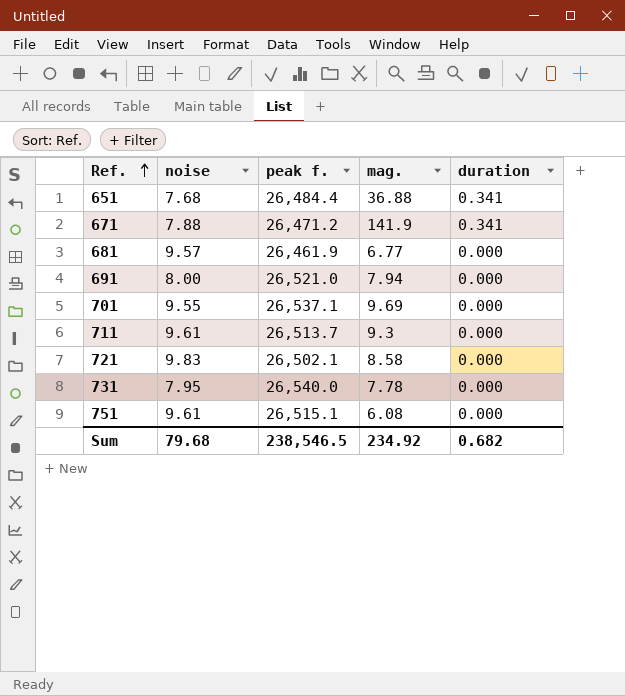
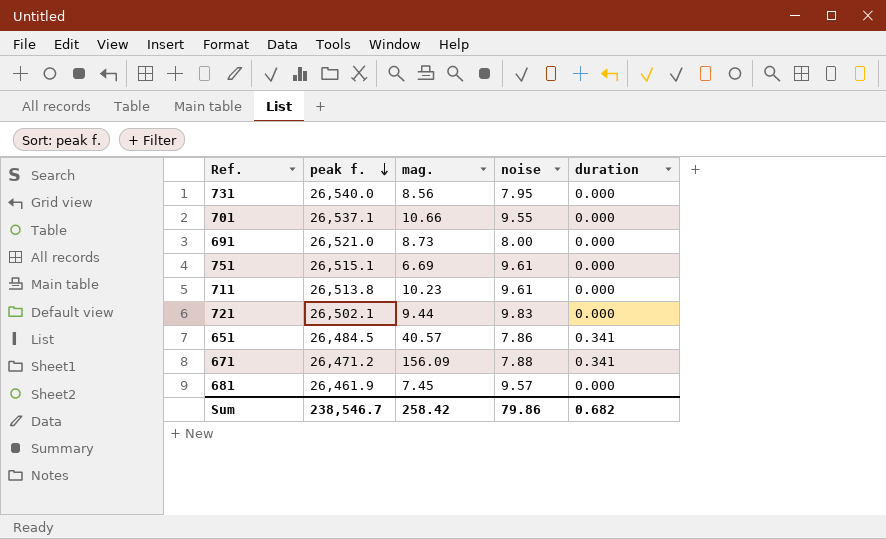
row order: Ref. ascending -> peak f. descending
column noise | position: 2 -> 4
731 | mag.: 7.78 -> 8.56
701 | mag.: 9.69 -> 10.66
691 | mag.: 7.94 -> 8.73
751 | mag.: 6.08 -> 6.69
711 | peak f.: 26,513.7 -> 26,513.8
711 | mag.: 9.3 -> 10.23
721 | mag.: 8.58 -> 9.44
651 | peak f.: 26,484.4 -> 26,484.5
651 | mag.: 36.88 -> 40.57
651 | noise: 7.68 -> 7.86
671 | mag.: 141.9 -> 156.09
681 | mag.: 6.77 -> 7.45
Sum | peak f.: 238,546.5 -> 238,546.7
Sum | mag.: 234.92 -> 258.42
Sum | noise: 79.68 -> 79.86

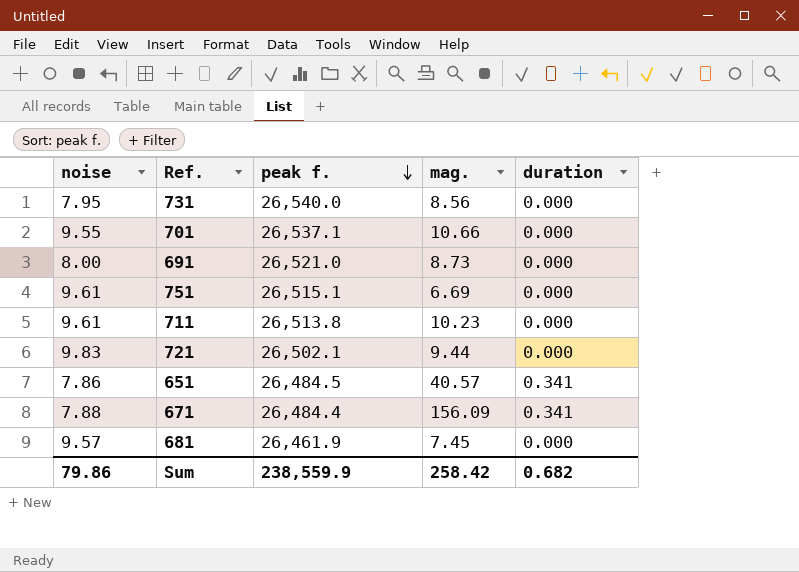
column noise | position: 4 -> 1
671 | peak f.: 26,471.2 -> 26,484.4
Sum | peak f.: 238,546.7 -> 238,559.9

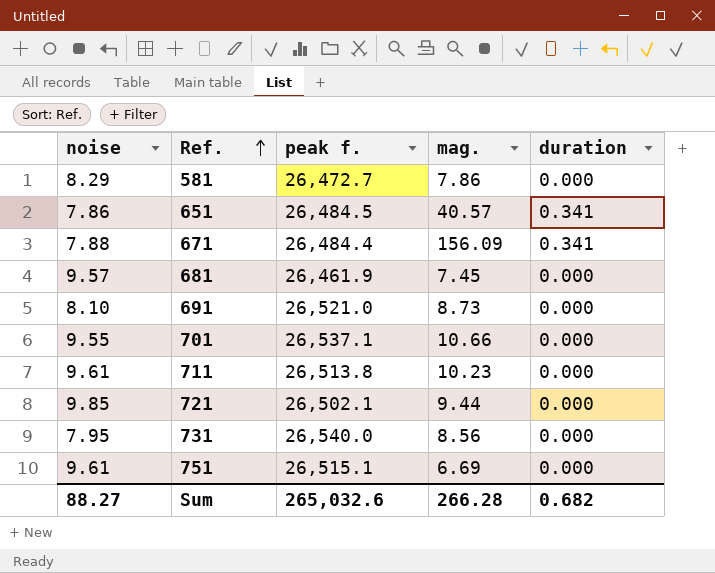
row order: peak f. descending -> Ref. ascending
row 581: none -> 8.29 | 26,472.7 | 7.86 | 0.000
691 | noise: 8.00 -> 8.10
721 | noise: 9.83 -> 9.85
Sum | noise: 79.86 -> 88.27
Sum | peak f.: 238,559.9 -> 265,032.6
Sum | mag.: 258.42 -> 266.28

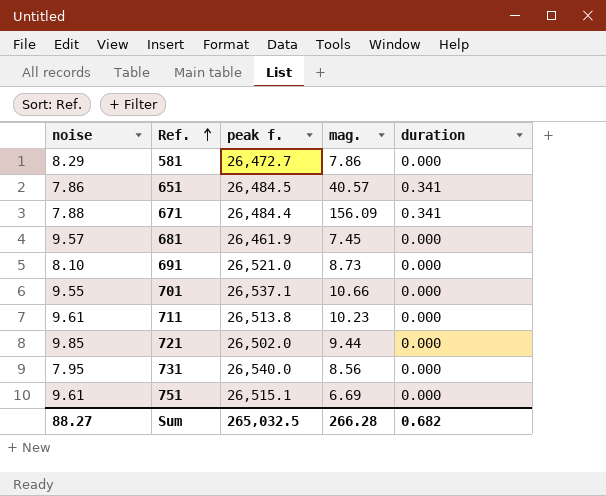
721 | peak f.: 26,502.1 -> 26,502.0
Sum | peak f.: 265,032.6 -> 265,032.5

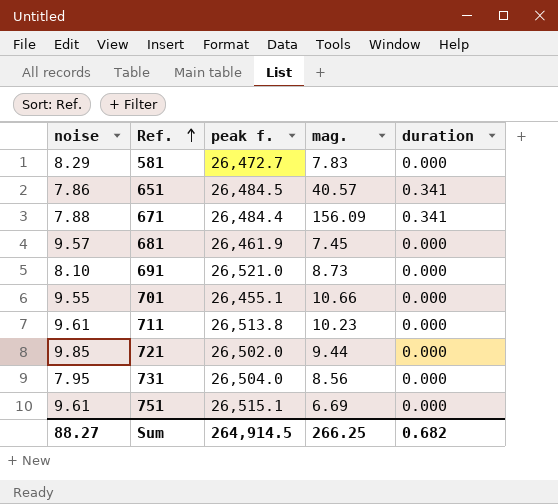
581 | mag.: 7.86 -> 7.83
701 | peak f.: 26,537.1 -> 26,455.1
731 | peak f.: 26,540.0 -> 26,504.0
Sum | peak f.: 265,032.5 -> 264,914.5
Sum | mag.: 266.28 -> 266.25

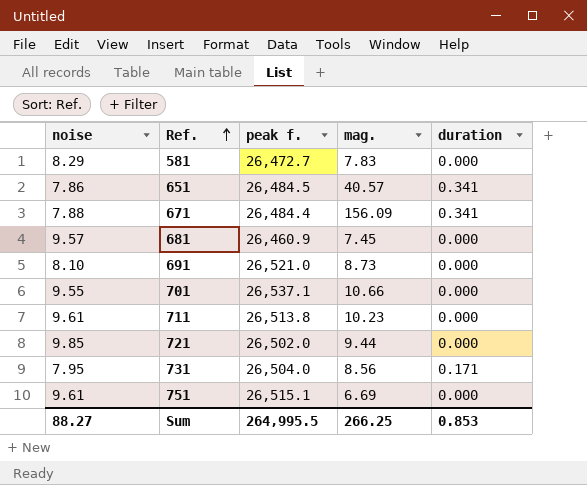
681 | peak f.: 26,461.9 -> 26,460.9
701 | peak f.: 26,455.1 -> 26,537.1
731 | duration: 0.000 -> 0.171
Sum | peak f.: 264,914.5 -> 264,995.5
Sum | duration: 0.682 -> 0.853

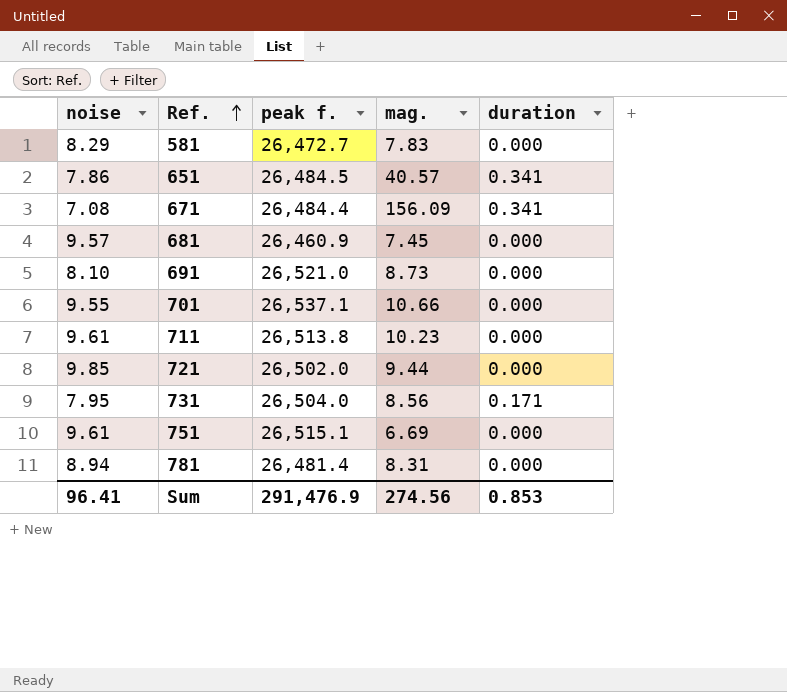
671 | noise: 7.88 -> 7.08
row 781: none -> 8.94 | 26,481.4 | 8.31 | 0.000
Sum | noise: 88.27 -> 96.41
Sum | peak f.: 264,995.5 -> 291,476.9
Sum | mag.: 266.25 -> 274.56

